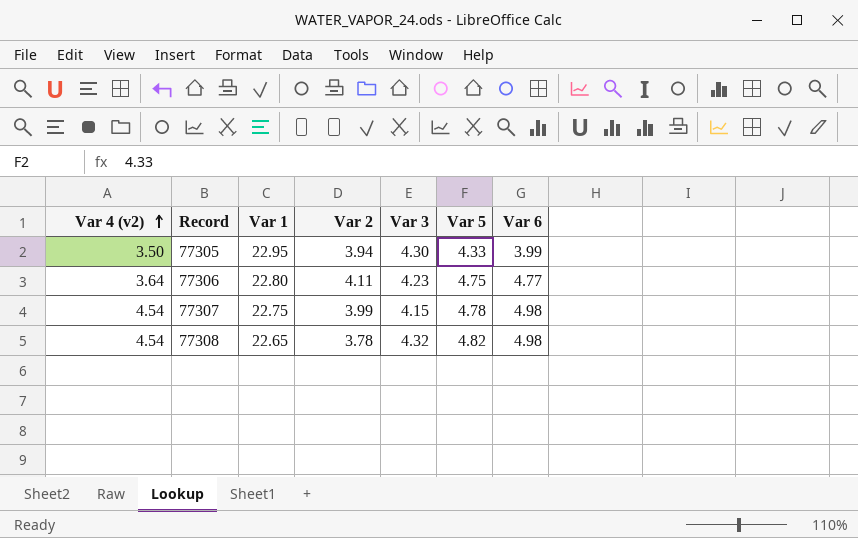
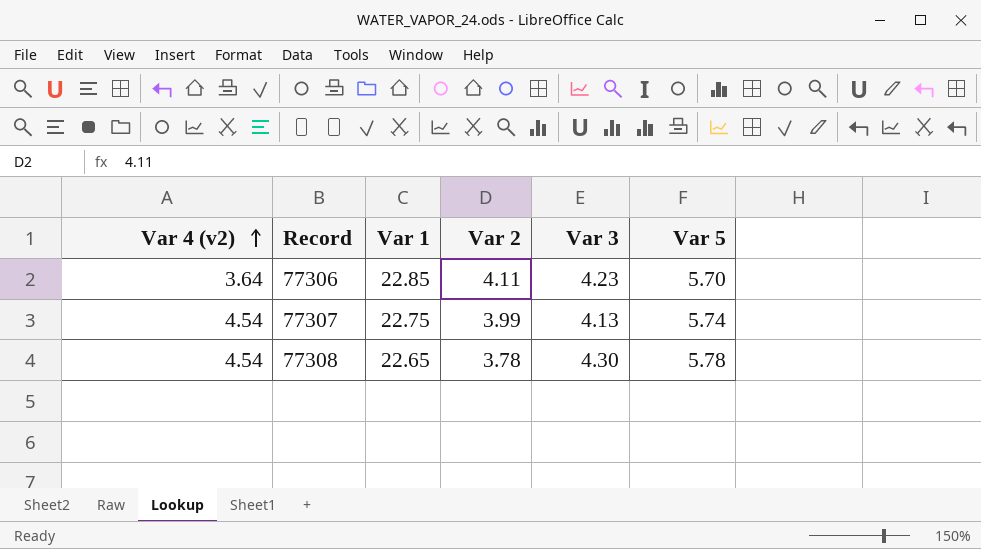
column Var 6 | position: 7 -> none
row 77305: 3.50 | 22.95 | 3.94 | 4.30 | 4.33 | 3.99 -> none
77306 | Var 1: 22.80 -> 22.85
77306 | Var 5: 4.75 -> 5.70
77307 | Var 3: 4.15 -> 4.13
77307 | Var 5: 4.78 -> 5.74
77308 | Var 3: 4.32 -> 4.30
77308 | Var 5: 4.82 -> 5.78

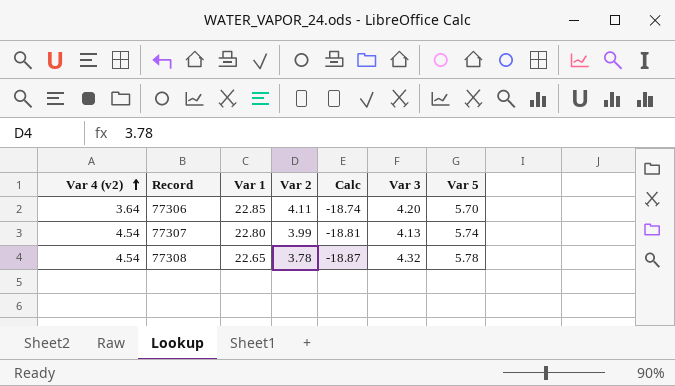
column Calc | formula: none -> [Var 2] - [Var 1]
77306 | Var 3: 4.23 -> 4.20
77307 | Var 1: 22.75 -> 22.80
77308 | Var 3: 4.30 -> 4.32

